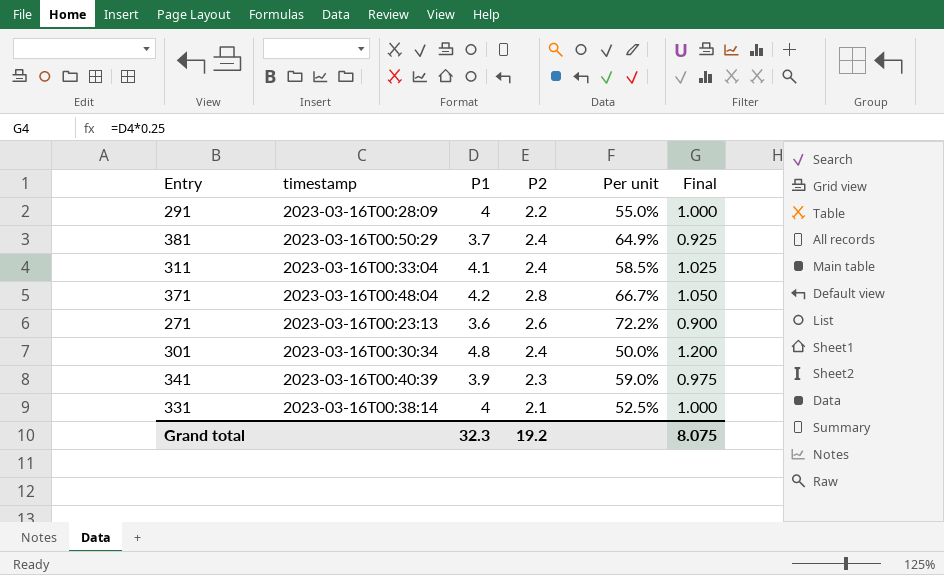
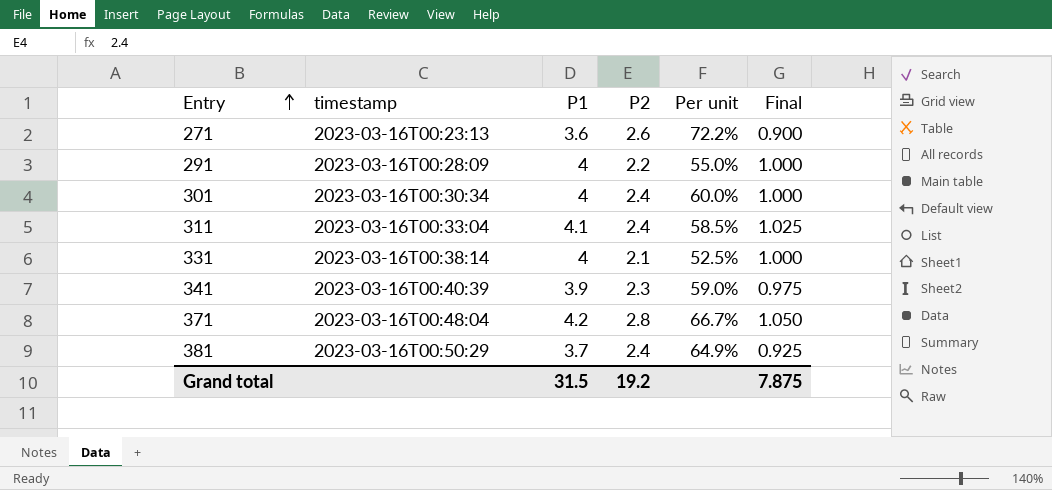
row order: none -> Entry ascending
301 | P1: 4.8 -> 4
301 | Per unit: 50.0% -> 60.0%
301 | Final: 1.200 -> 1.000
Grand total | P1: 32.3 -> 31.5
Grand total | Final: 8.075 -> 7.875

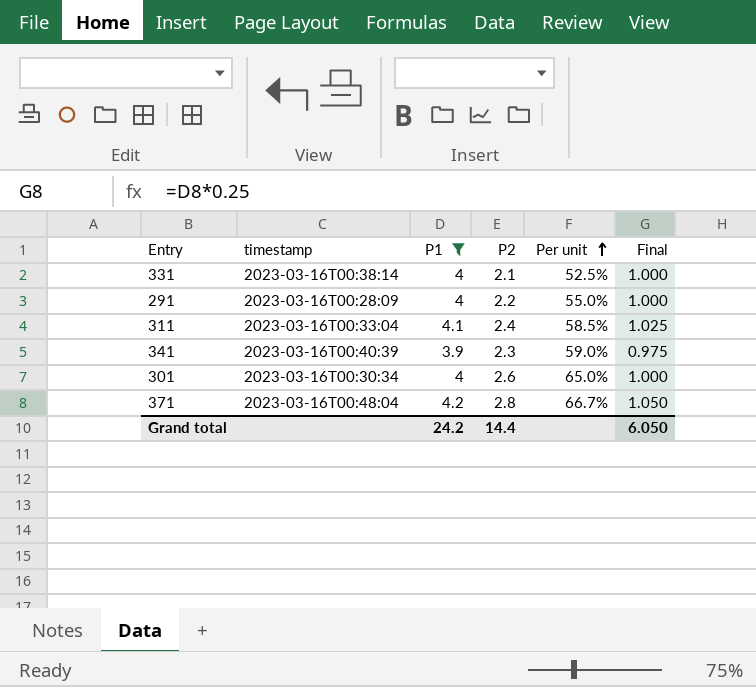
filter: none -> P1 >= 3.9
row order: Entry ascending -> Per unit ascending
301 | P2: 2.4 -> 2.6
301 | Per unit: 60.0% -> 65.0%
Grand total | P1: 31.5 -> 24.2
Grand total | P2: 19.2 -> 14.4
Grand total | Final: 7.875 -> 6.050

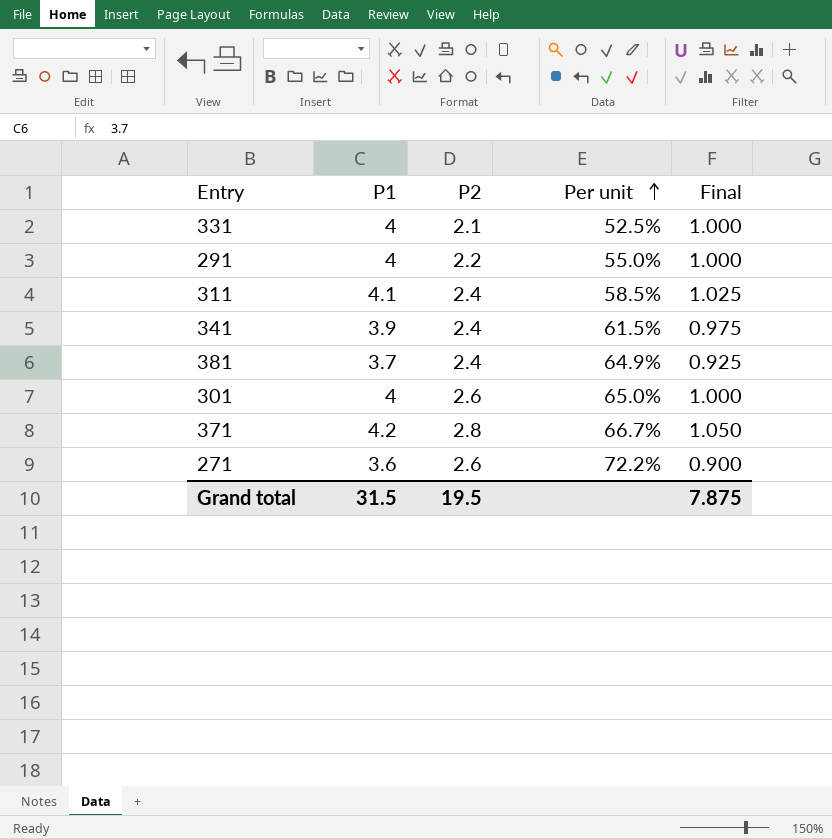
filter: P1 >= 3.9 -> none
column timestamp | position: 2 -> none
341 | P2: 2.3 -> 2.4
341 | Per unit: 59.0% -> 61.5%
Grand total | P1: 24.2 -> 31.5
Grand total | P2: 14.4 -> 19.5
Grand total | Final: 6.050 -> 7.875

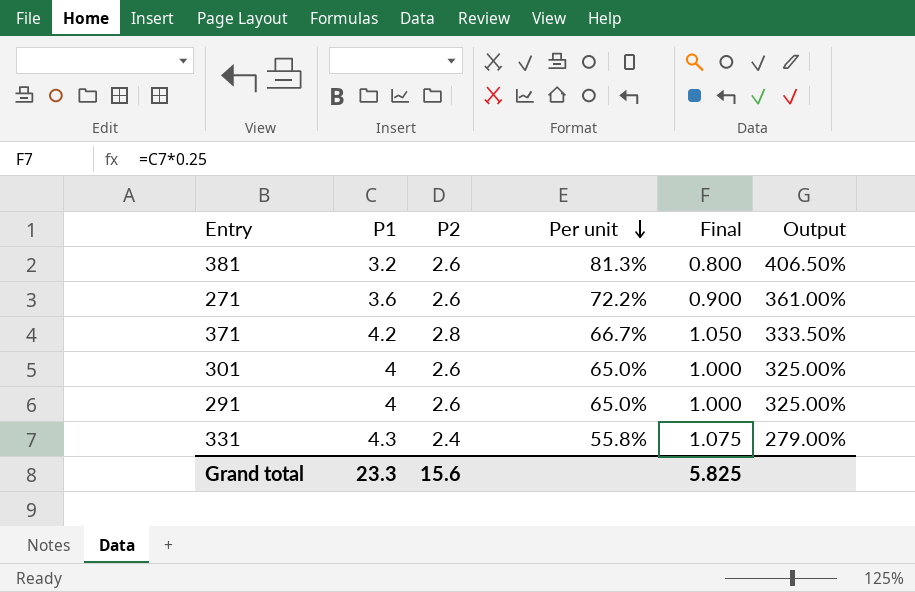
row order: Per unit ascending -> Per unit descending
column Output | formula: none -> [Per unit] * 5
row 311: 4.1 | 2.4 | 58.5% | 1.025 -> none
row 341: 3.9 | 2.4 | 61.5% | 0.975 -> none
381 | P1: 3.7 -> 3.2
381 | P2: 2.4 -> 2.6
381 | Per unit: 64.9% -> 81.3%
381 | Final: 0.925 -> 0.800
291 | P2: 2.2 -> 2.6
291 | Per unit: 55.0% -> 65.0%
331 | P1: 4 -> 4.3
331 | P2: 2.1 -> 2.4
331 | Per unit: 52.5% -> 55.8%
331 | Final: 1.000 -> 1.075
Grand total | P1: 31.5 -> 23.3
Grand total | P2: 19.5 -> 15.6
Grand total | Final: 7.875 -> 5.825

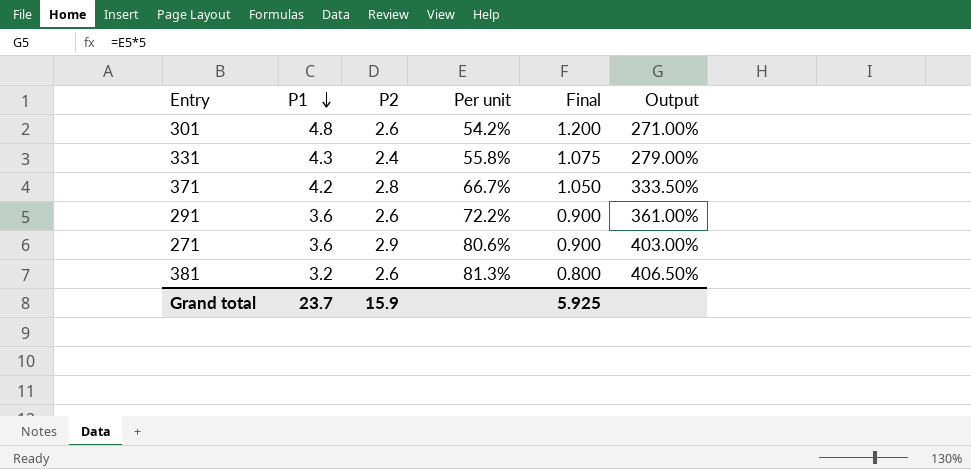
row order: Per unit descending -> P1 descending
301 | P1: 4 -> 4.8
301 | Per unit: 65.0% -> 54.2%
301 | Final: 1.000 -> 1.200
301 | Output: 325.00% -> 271.00%
291 | P1: 4 -> 3.6
291 | Per unit: 65.0% -> 72.2%
291 | Final: 1.000 -> 0.900
291 | Output: 325.00% -> 361.00%
271 | P2: 2.6 -> 2.9
271 | Per unit: 72.2% -> 80.6%
271 | Output: 361.00% -> 403.00%
Grand total | P1: 23.3 -> 23.7
Grand total | P2: 15.6 -> 15.9
Grand total | Final: 5.825 -> 5.925

